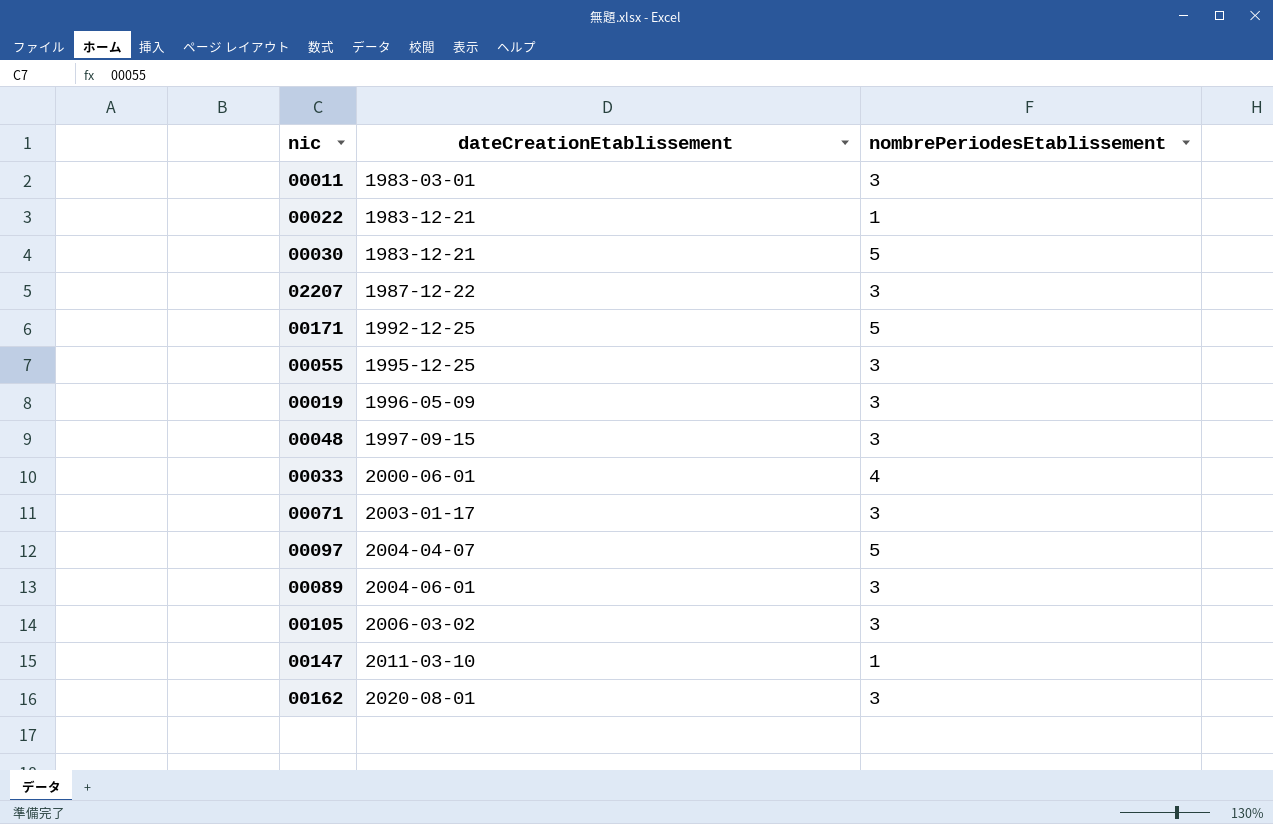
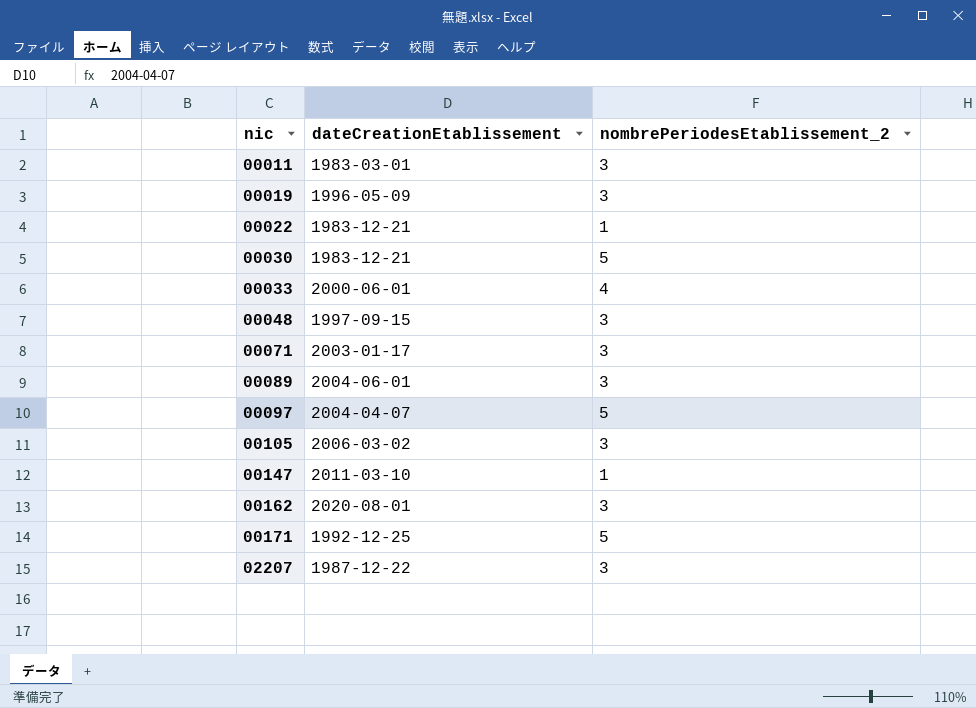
row order: dateCreationEtablissement ascending -> nic ascending
column name: nombrePeriodesEtablissement -> nombrePeriodesEtablissement_2
row 00055: 1995-12-25 | 3 -> none

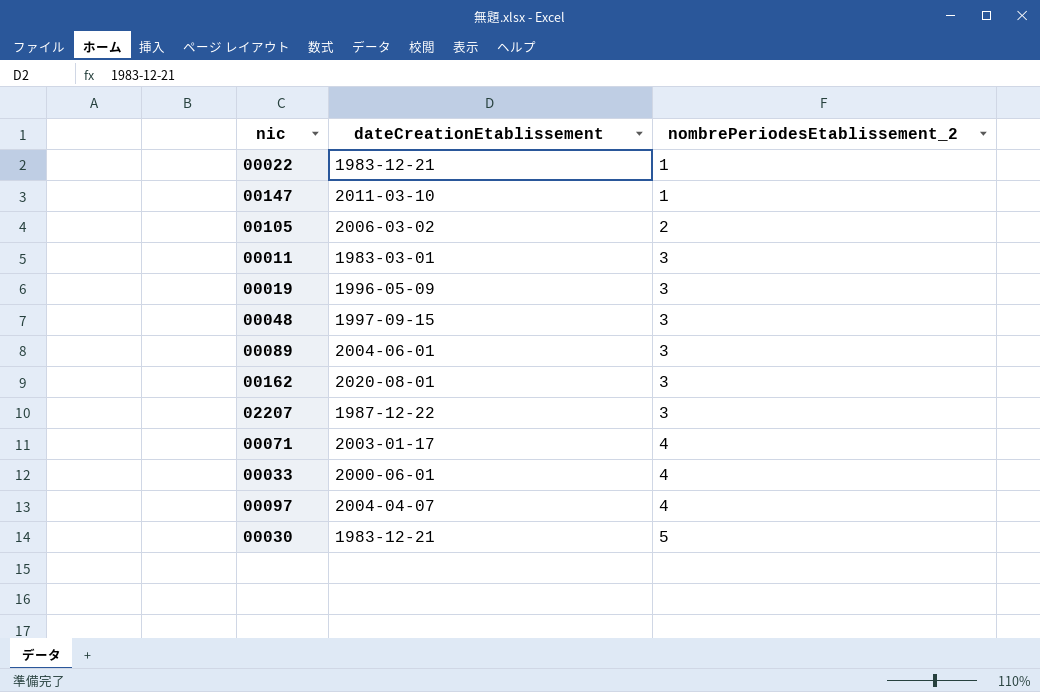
row order: nic ascending -> nombrePeriodesEtablissement_2 ascending
row 00171: 1992-12-25 | 5 -> none
00105 | nombrePeriodesEtablissement_2: 3 -> 2
00071 | nombrePeriodesEtablissement_2: 3 -> 4
00097 | nombrePeriodesEtablissement_2: 5 -> 4

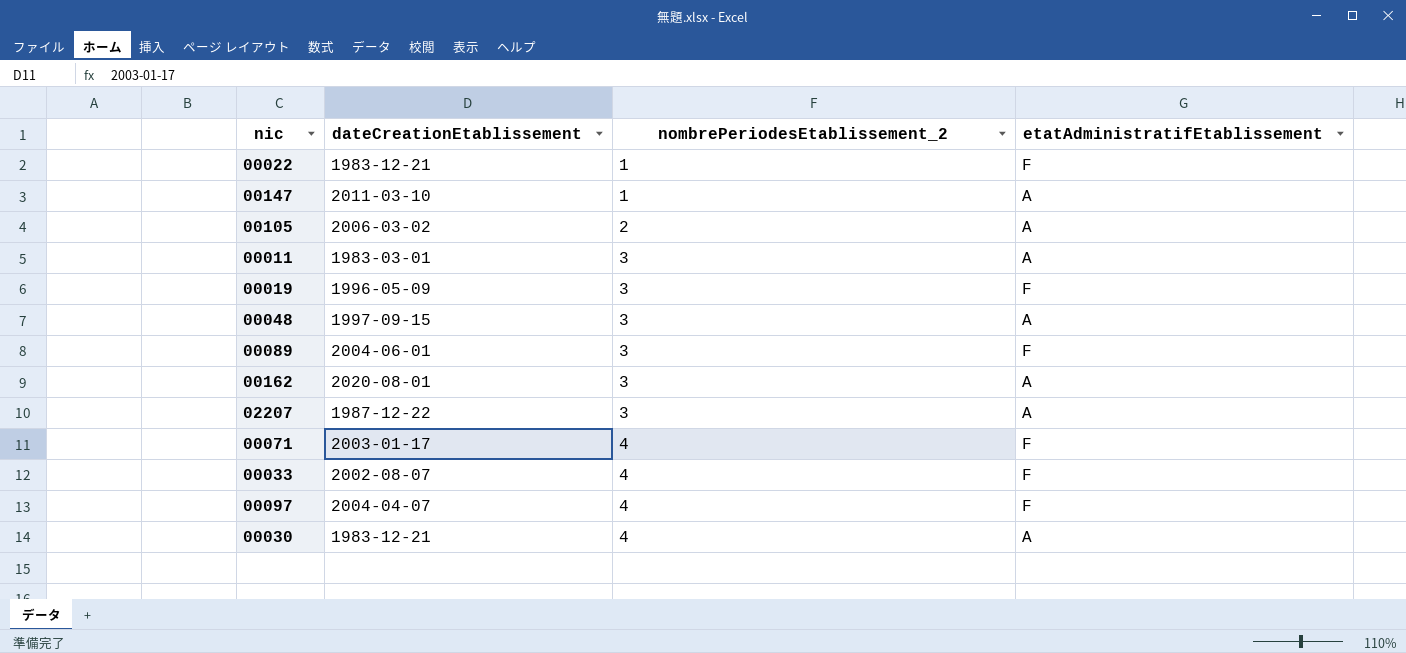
column etatAdministratifEtablissement | position: none -> 4
00033 | dateCreationEtablissement: 2000-06-01 -> 2002-08-07
00030 | nombrePeriodesEtablissement_2: 5 -> 4

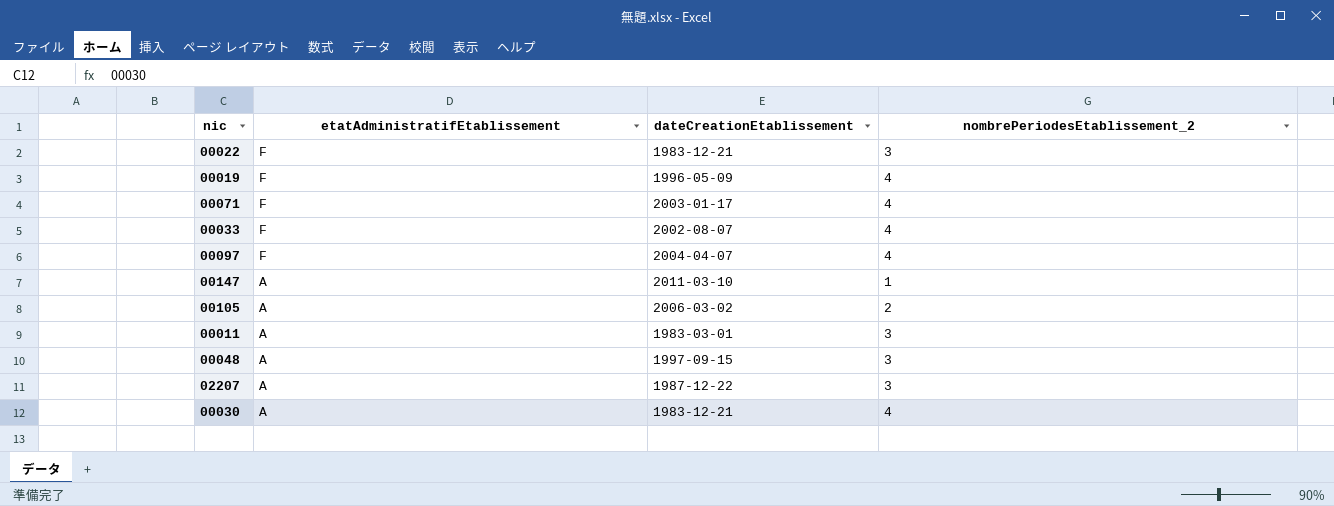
row order: nombrePeriodesEtablissement_2 ascending -> etatAdministratifEtablissement descending
column etatAdministratifEtablissement | position: 4 -> 2
row 00089: 2004-06-01 | 3 | F -> none
row 00162: 2020-08-01 | 3 | A -> none
00022 | nombrePeriodesEtablissement_2: 1 -> 3
00019 | nombrePeriodesEtablissement_2: 3 -> 4

